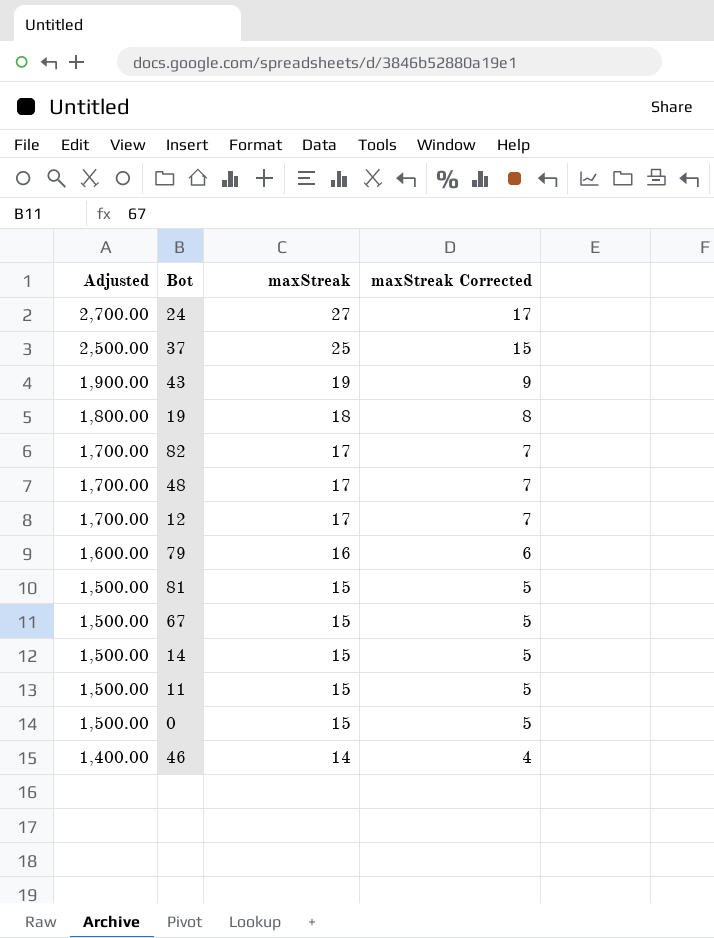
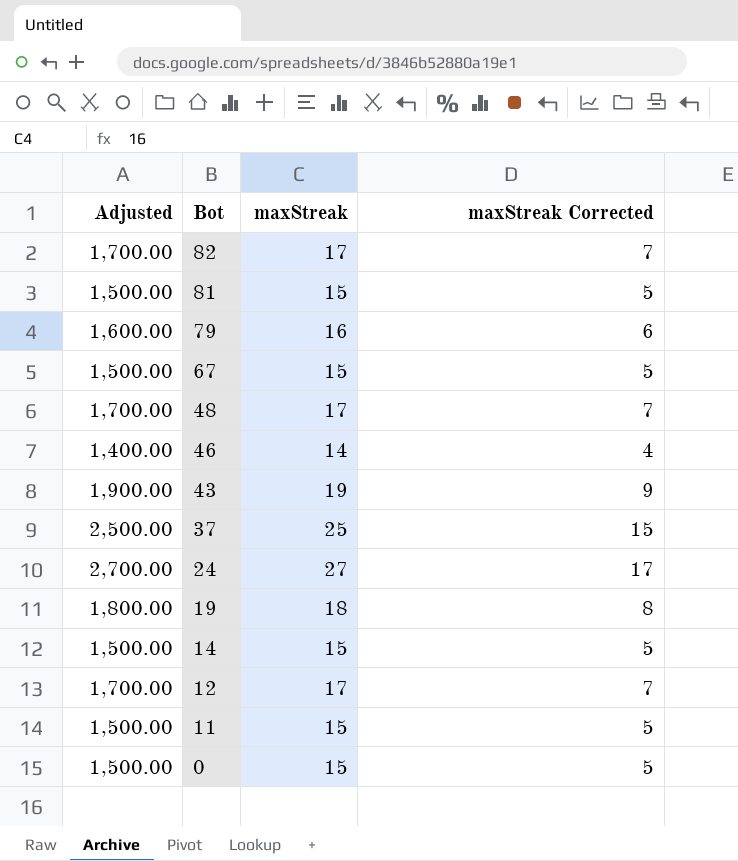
row order: Adjusted descending -> Bot descending

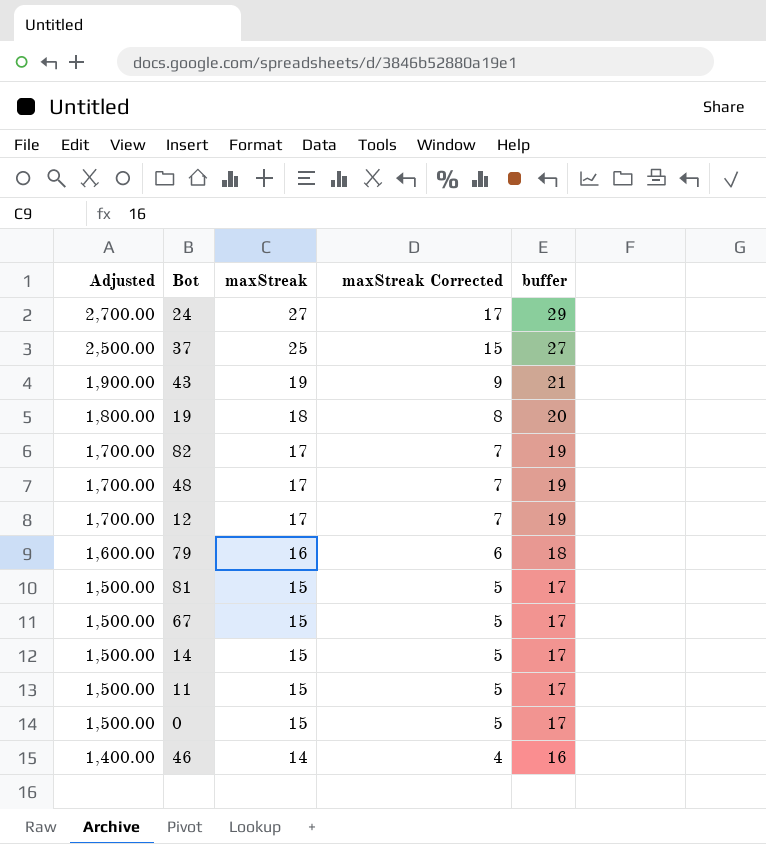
row order: Bot descending -> Adjusted descending
column buffer | formula: none -> [maxStreak] + 2

